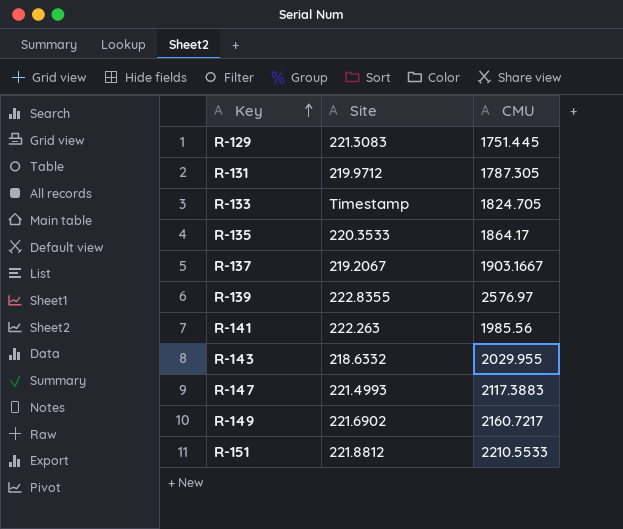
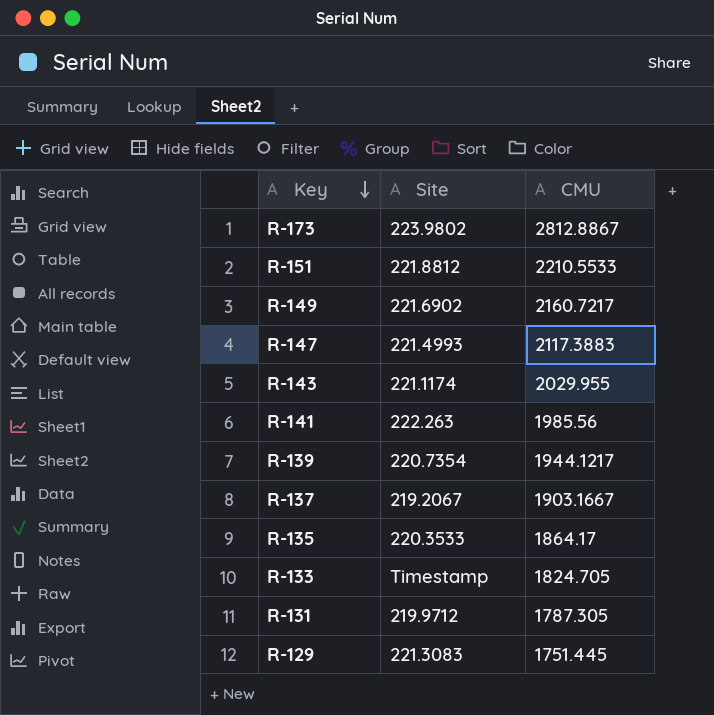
row order: Key ascending -> Key descending
row R-173: none -> 223.9802 | 2812.8867
R-143 | Site: 218.6332 -> 221.1174
R-139 | Site: 222.8355 -> 220.7354
R-139 | CMU: 2576.97 -> 1944.1217

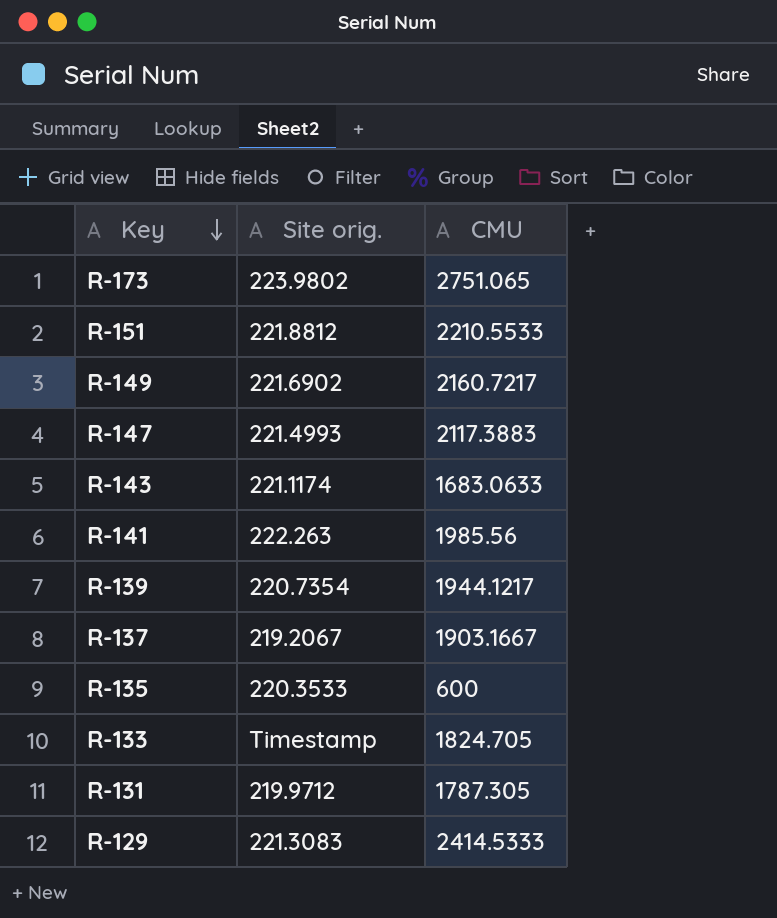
column name: Site -> Site orig.
R-173 | CMU: 2812.8867 -> 2751.065
R-143 | CMU: 2029.955 -> 1683.0633
R-135 | CMU: 1864.17 -> 600
R-129 | CMU: 1751.445 -> 2414.5333

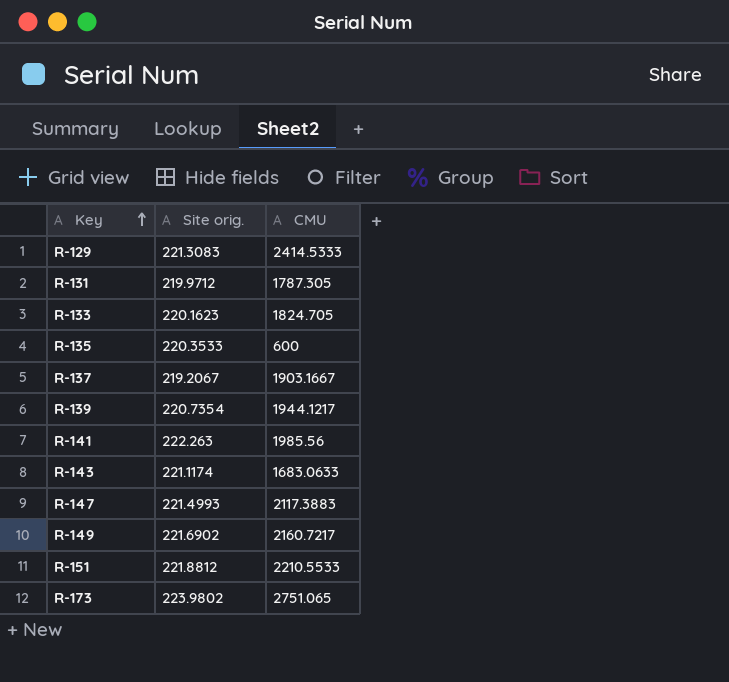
row order: Key descending -> Key ascending
R-133 | Site orig.: Timestamp -> 220.1623

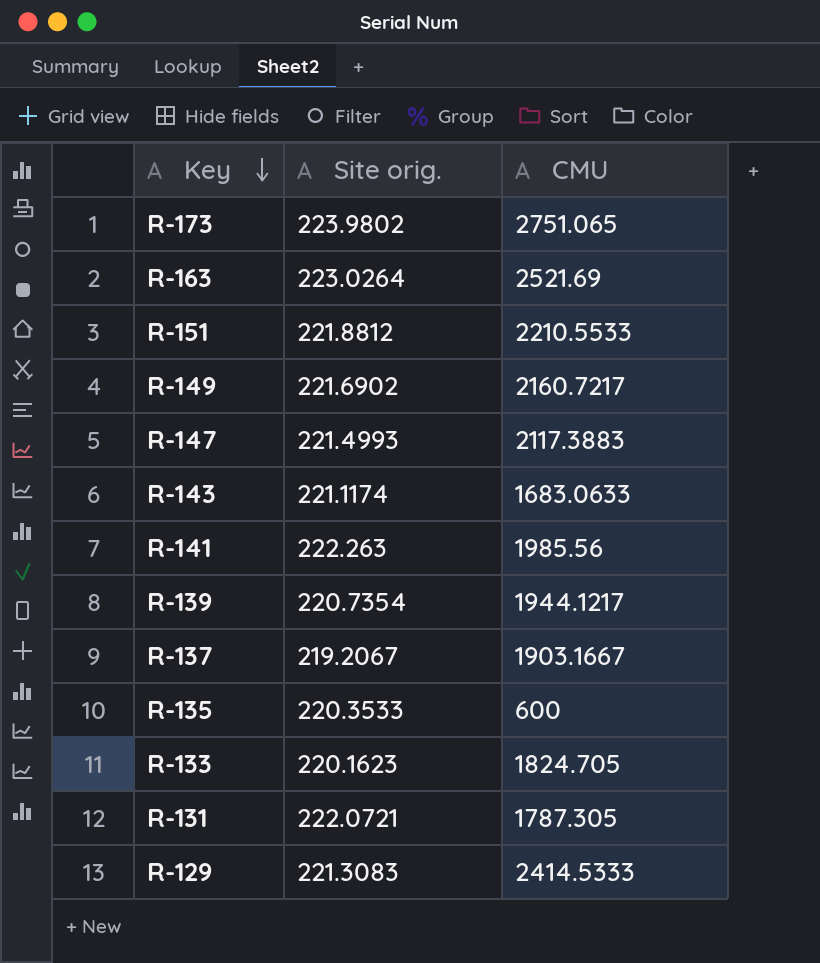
row order: Key ascending -> Key descending
row R-163: none -> 223.0264 | 2521.69
R-131 | Site orig.: 219.9712 -> 222.0721

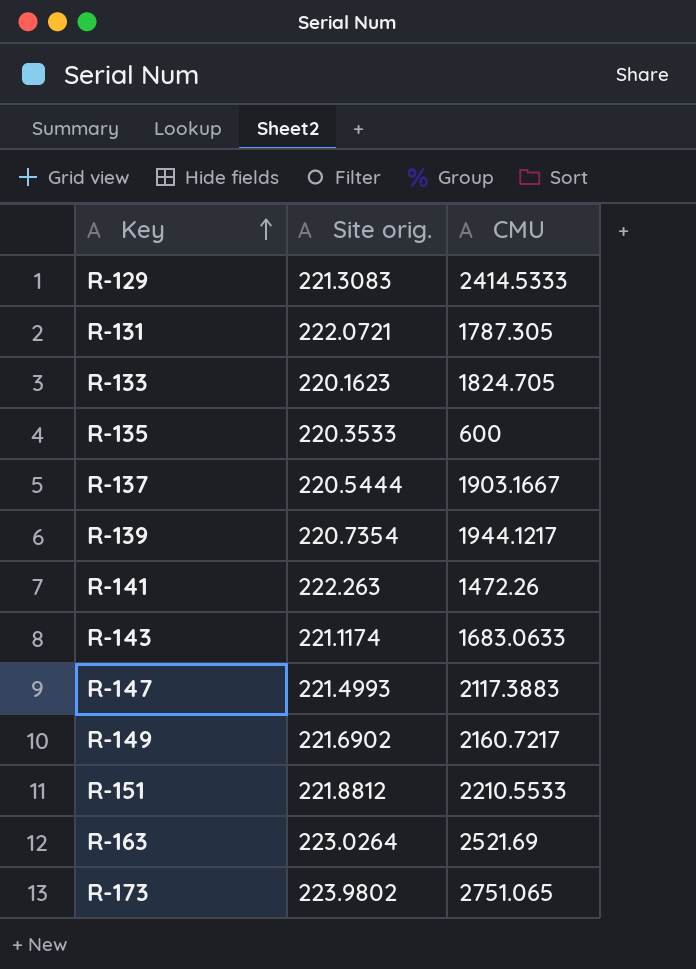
row order: Key descending -> Key ascending
R-137 | Site orig.: 219.2067 -> 220.5444
R-141 | CMU: 1985.56 -> 1472.26

